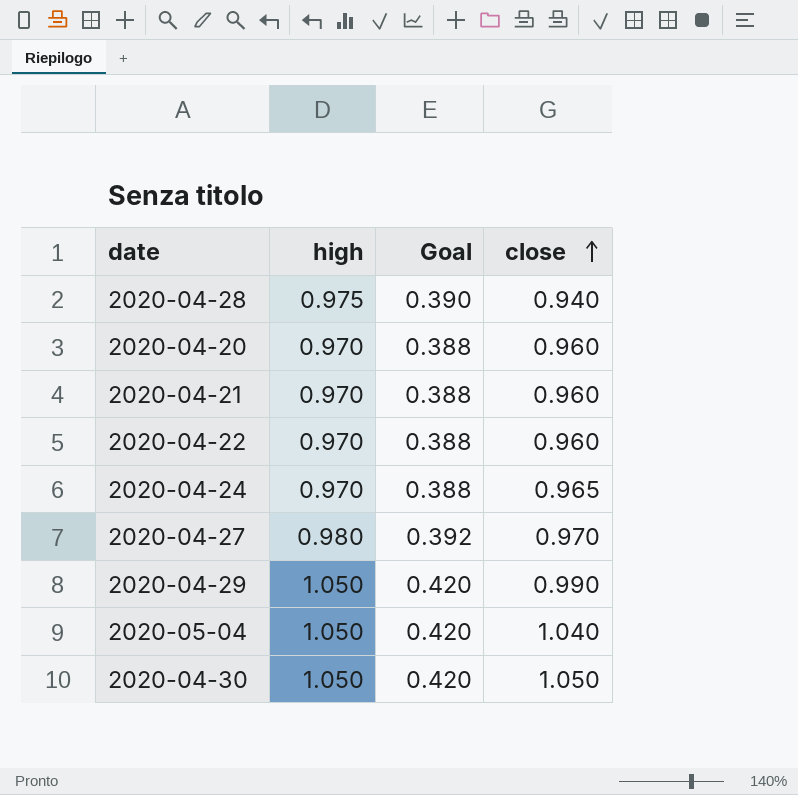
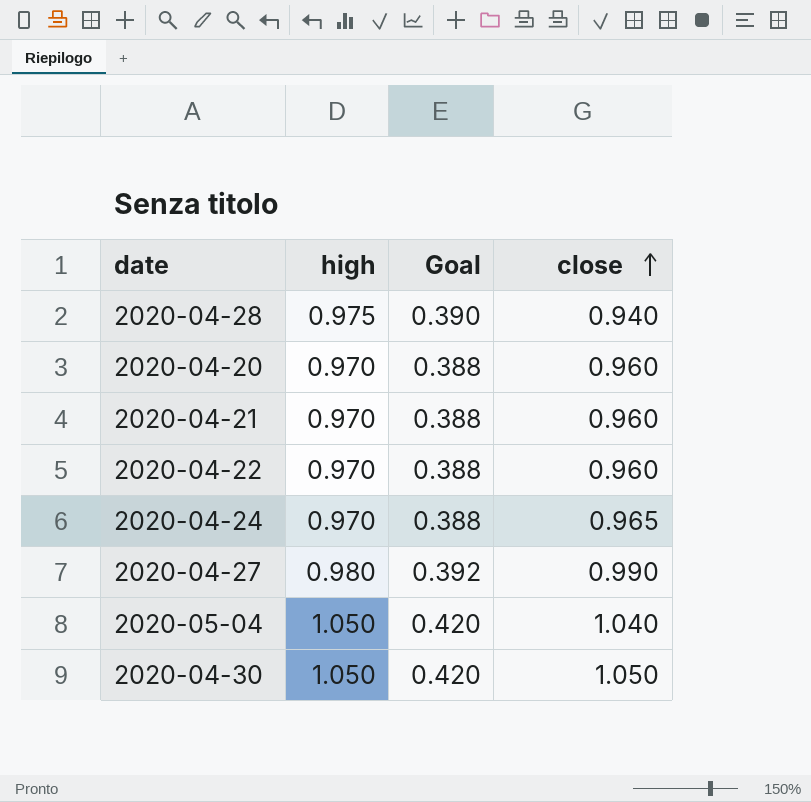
row 2020-04-29: 1.050 | 0.420 | 0.990 -> none
2020-04-27 | close: 0.970 -> 0.990

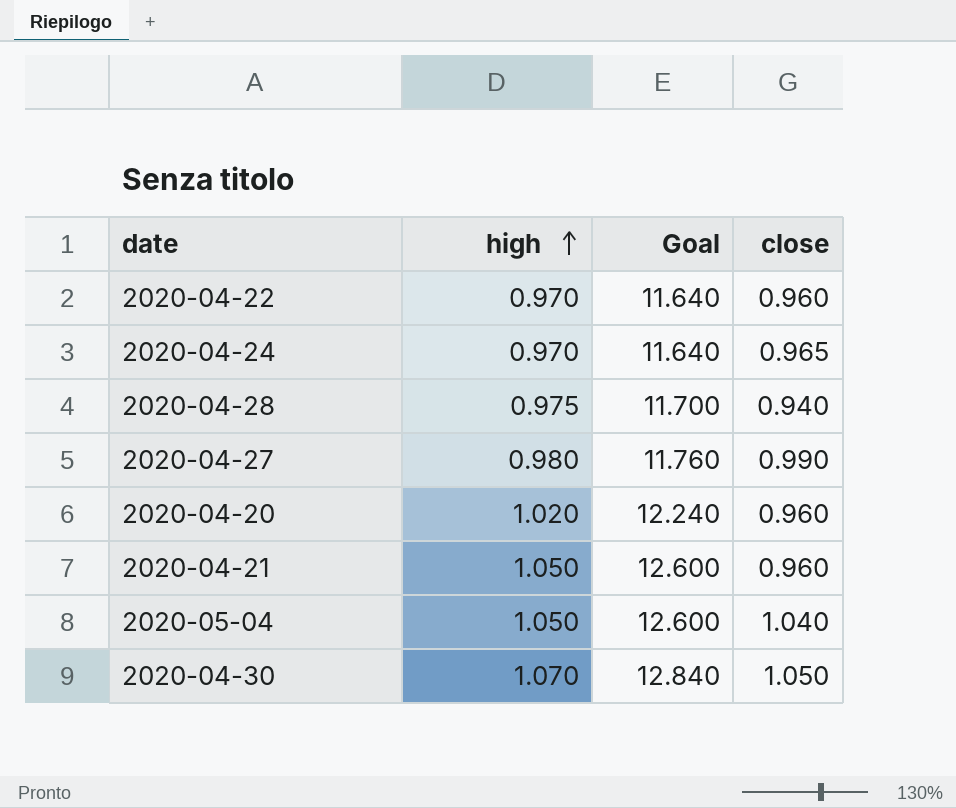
row order: close ascending -> high ascending
column Goal | formula: [high] * 0.4 -> [high] * 12
2020-04-20 | high: 0.970 -> 1.020
2020-04-21 | high: 0.970 -> 1.050
2020-04-30 | high: 1.050 -> 1.070

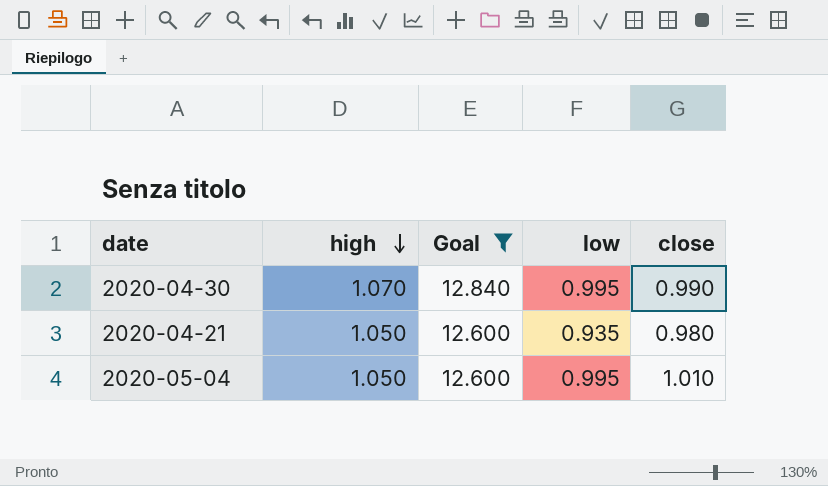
filter: none -> Goal >= 12.600
row order: high ascending -> high descending
column low | position: none -> 4
2020-04-30 | close: 1.050 -> 0.990
2020-04-21 | close: 0.960 -> 0.980
2020-05-04 | close: 1.040 -> 1.010

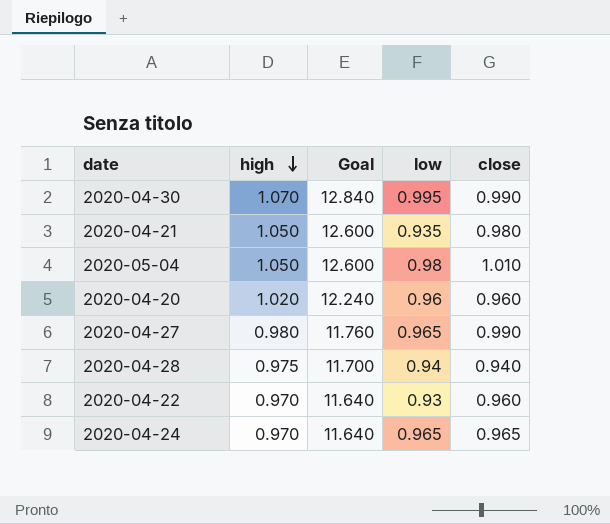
filter: Goal >= 12.600 -> none
2020-05-04 | low: 0.995 -> 0.98

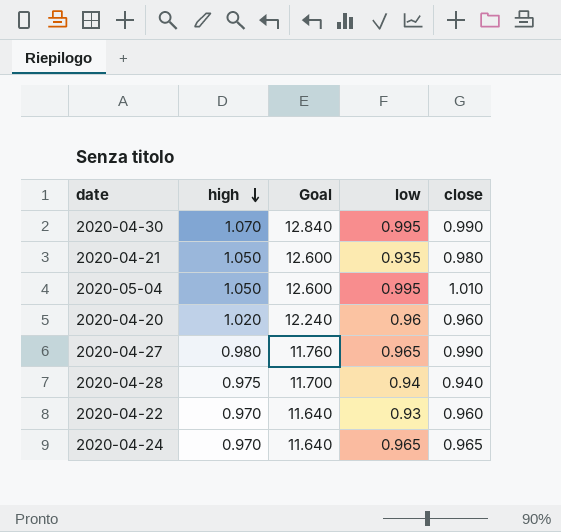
2020-05-04 | low: 0.98 -> 0.995

